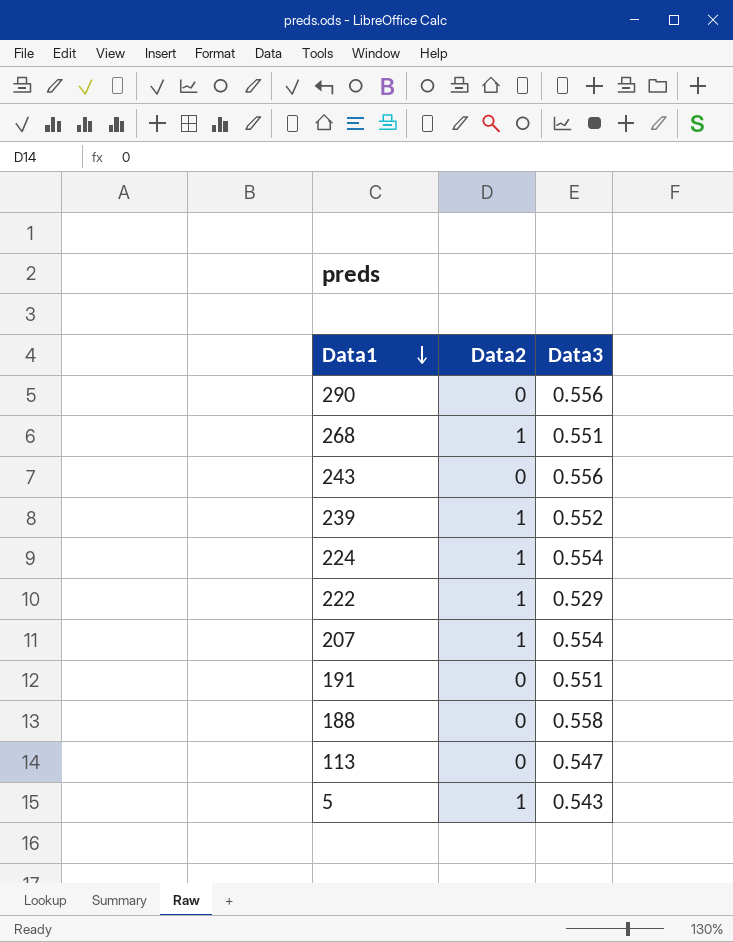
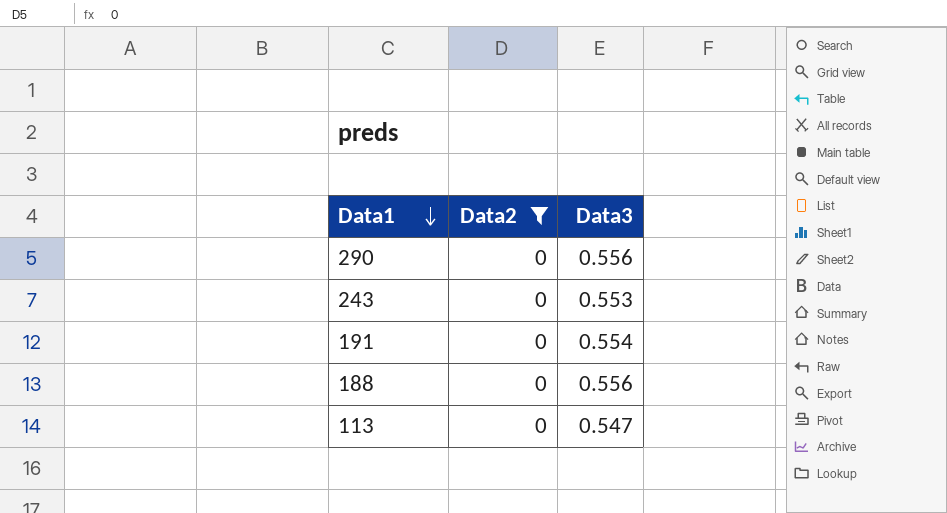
filter: none -> Data2 = 0
243 | Data3: 0.556 -> 0.553
191 | Data3: 0.551 -> 0.554
188 | Data3: 0.558 -> 0.556

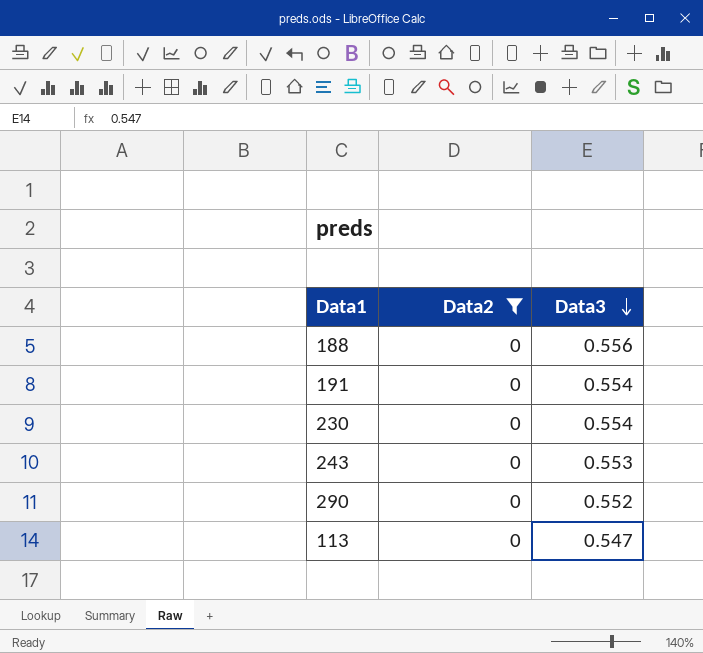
row order: Data1 descending -> Data3 descending
row 230: none -> 0 | 0.554
290 | Data3: 0.556 -> 0.552

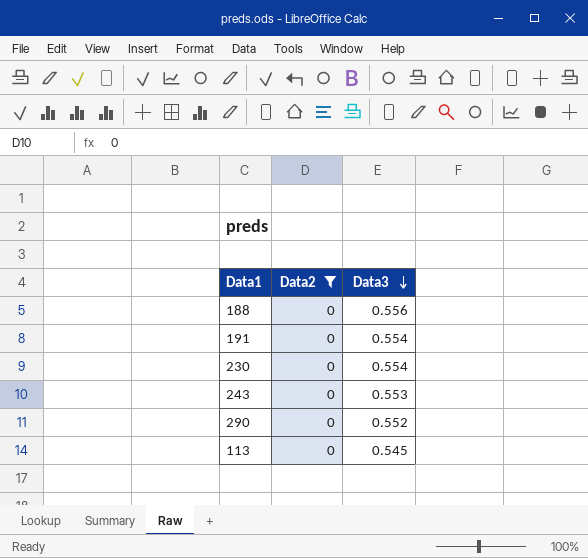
113 | Data3: 0.547 -> 0.545

